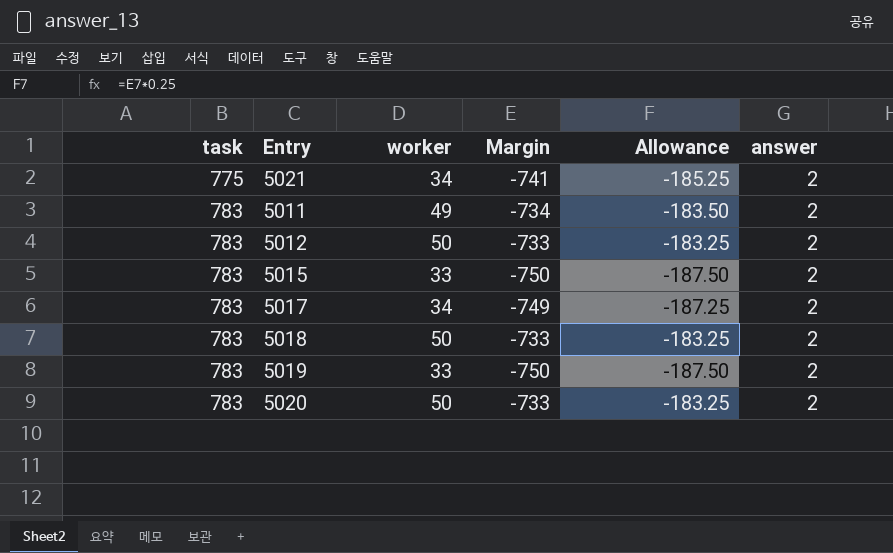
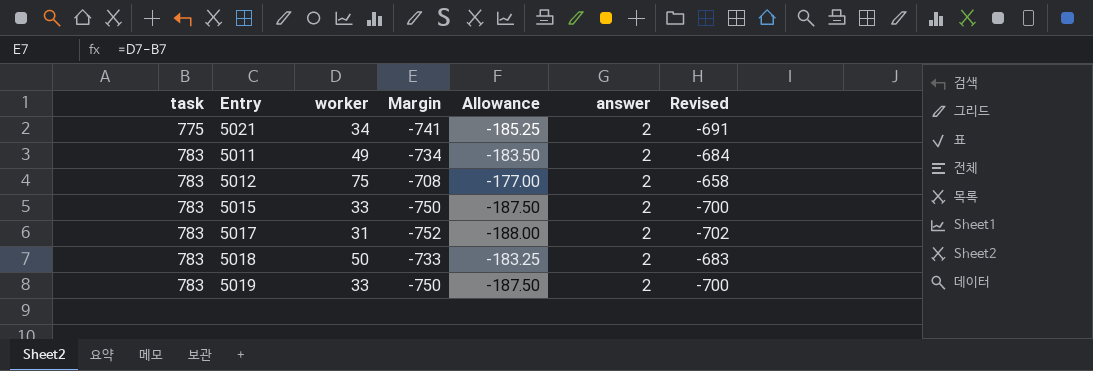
column Revised | formula: none -> [Margin] + 50
row 5020: 783 | 50 | -733 | -183.25 | 2 -> none
5012 | worker: 50 -> 75
5012 | Margin: -733 -> -708
5012 | Allowance: -183.25 -> -177.00
5017 | worker: 34 -> 31
5017 | Margin: -749 -> -752
5017 | Allowance: -187.25 -> -188.00

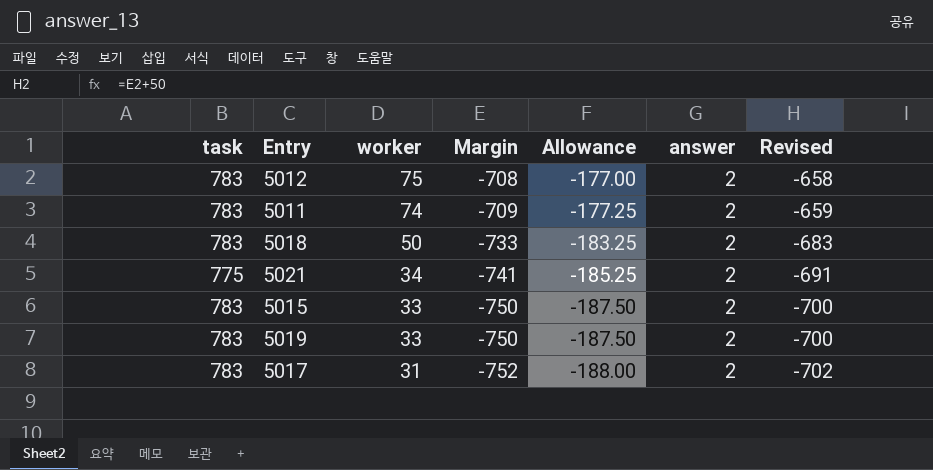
row order: task ascending -> worker descending
5011 | worker: 49 -> 74
5011 | Margin: -734 -> -709
5011 | Allowance: -183.50 -> -177.25
5011 | Revised: -684 -> -659

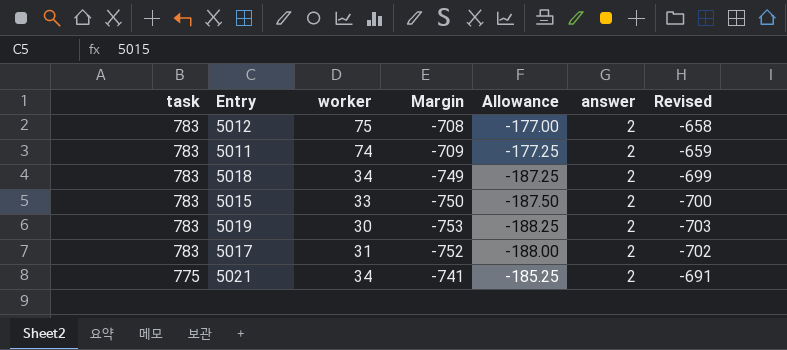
row order: worker descending -> task descending
5018 | worker: 50 -> 34
5018 | Margin: -733 -> -749
5018 | Allowance: -183.25 -> -187.25
5018 | Revised: -683 -> -699
5019 | worker: 33 -> 30
5019 | Margin: -750 -> -753
5019 | Allowance: -187.50 -> -188.25
5019 | Revised: -700 -> -703

